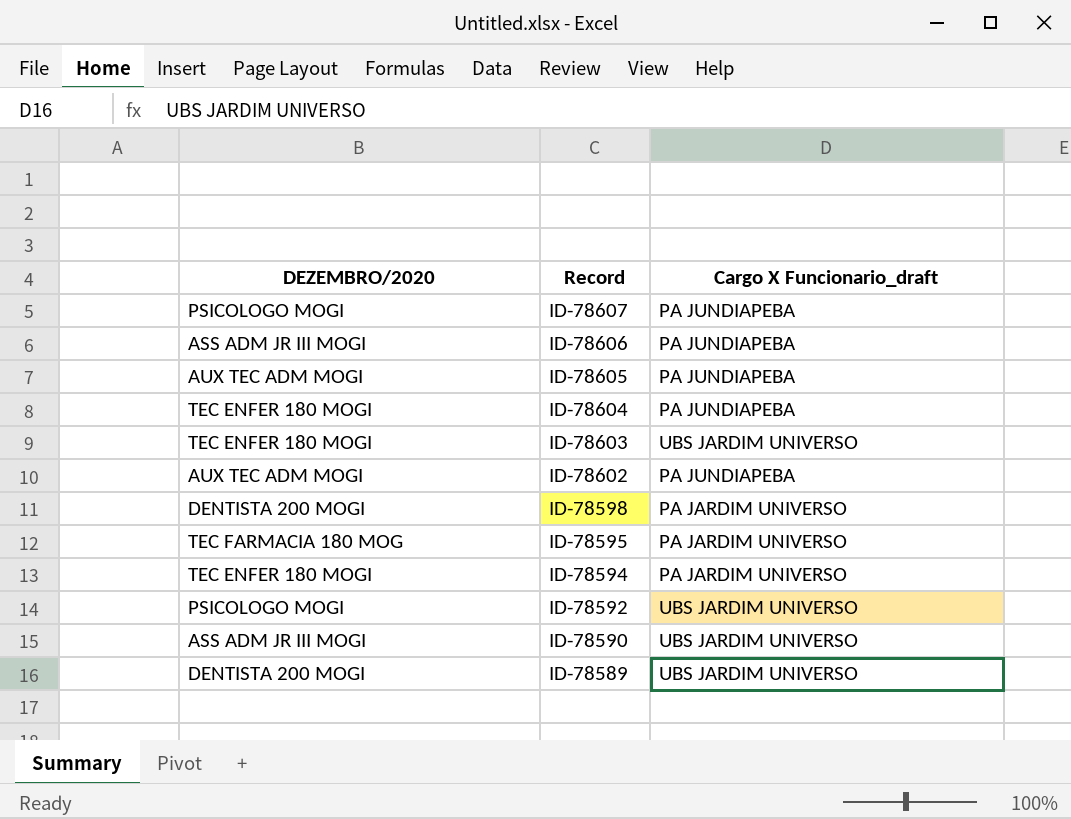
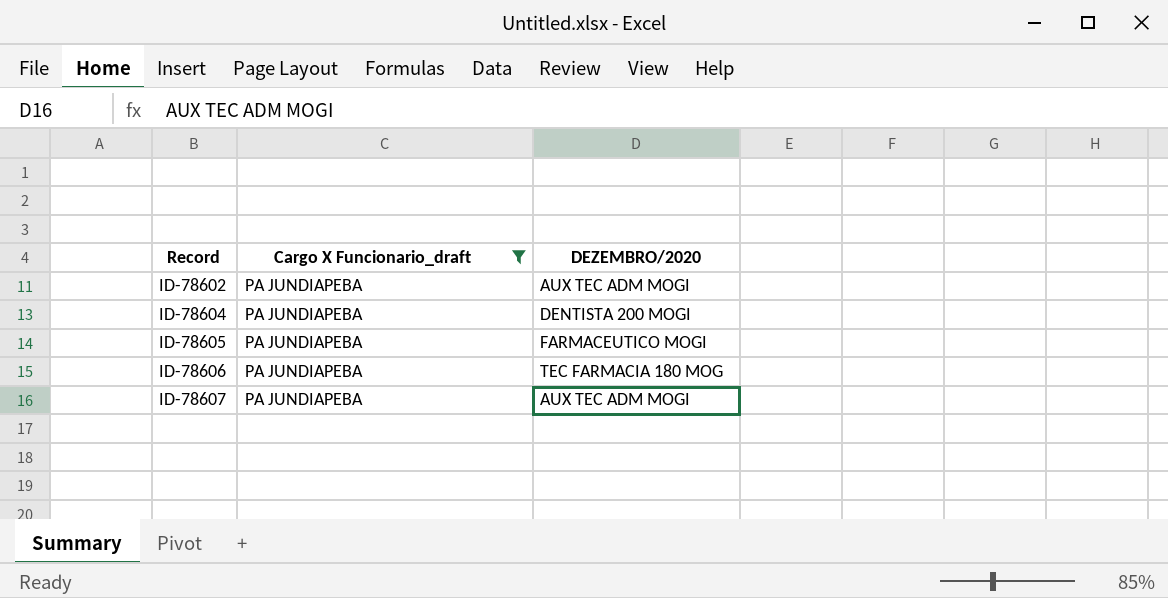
filter: none -> Cargo X Funcionario_draft = PA JUNDIAPEBA
row order: Record descending -> Record ascending
column DEZEMBRO/2020 | position: 1 -> 3
ID-78604 | DEZEMBRO/2020: TEC ENFER 180 MOGI -> DENTISTA 200 MOGI
ID-78605 | DEZEMBRO/2020: AUX TEC ADM MOGI -> FARMACEUTICO MOGI
ID-78606 | DEZEMBRO/2020: ASS ADM JR III MOGI -> TEC FARMACIA 180 MOG
ID-78607 | DEZEMBRO/2020: PSICOLOGO MOGI -> AUX TEC ADM MOGI

